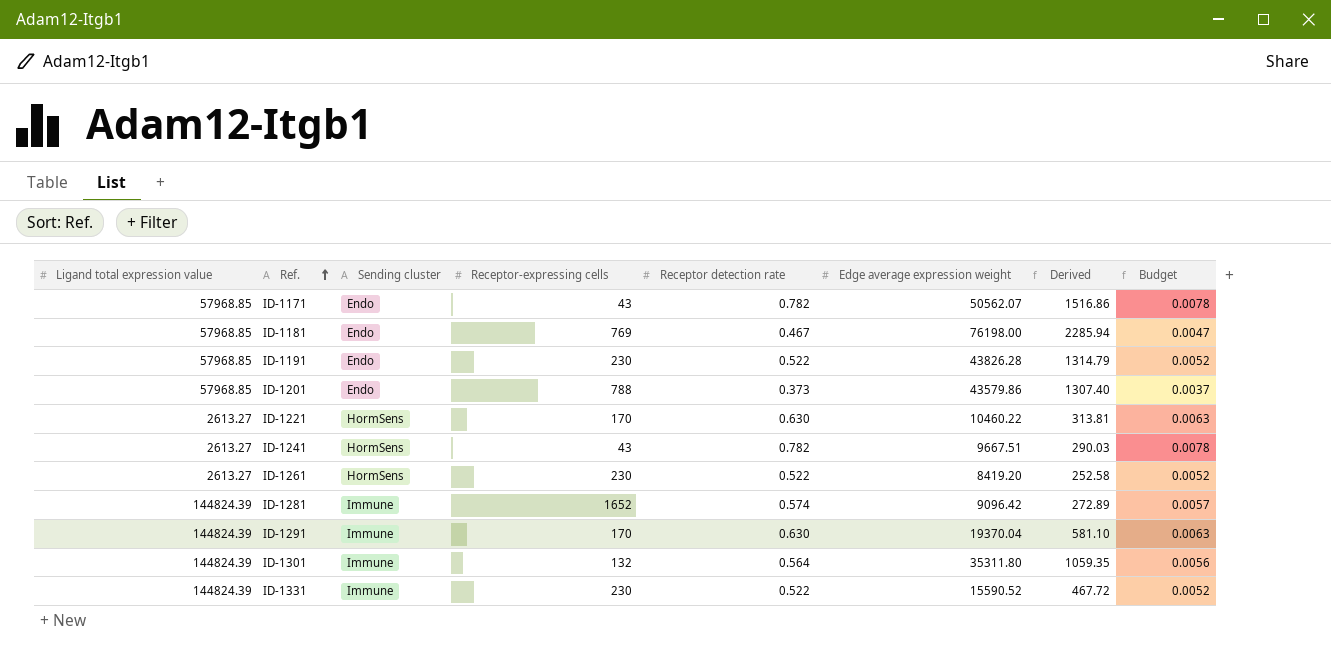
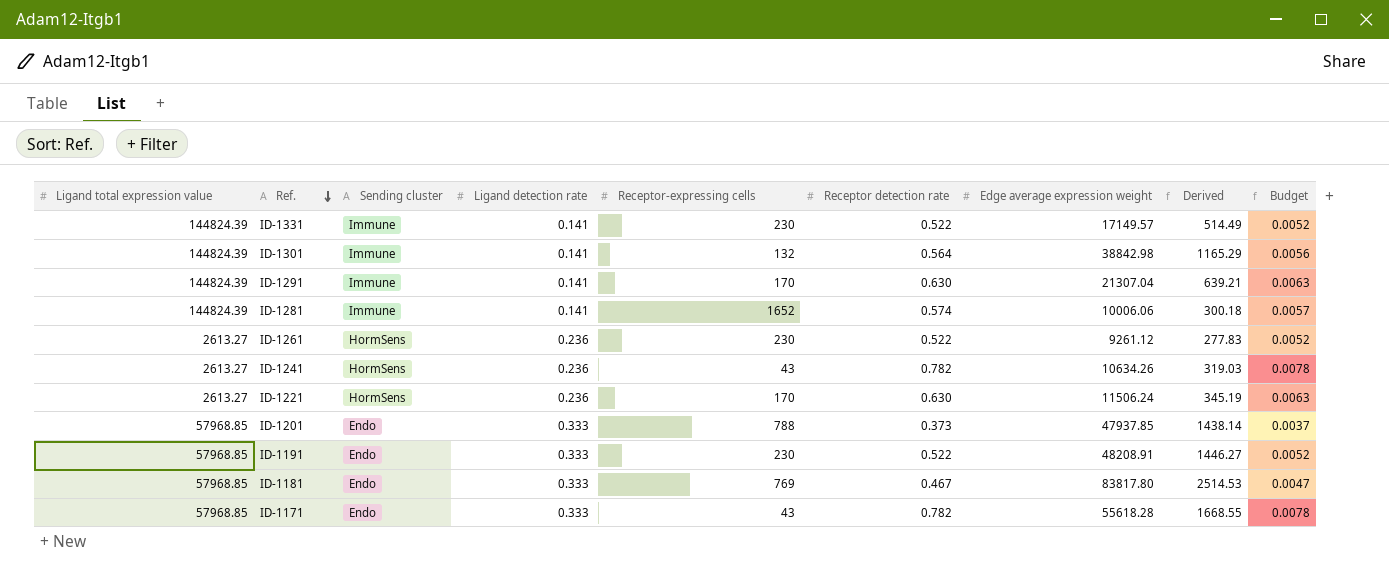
row order: Ref. ascending -> Ref. descending
column Ligand detection rate | position: none -> 4
ID-1331 | Edge average expression weight: 15590.52 -> 17149.57
ID-1331 | Derived: 467.72 -> 514.49
ID-1301 | Edge average expression weight: 35311.80 -> 38842.98
ID-1301 | Derived: 1059.35 -> 1165.29
ID-1291 | Edge average expression weight: 19370.04 -> 21307.04
ID-1291 | Derived: 581.10 -> 639.21
ID-1281 | Edge average expression weight: 9096.42 -> 10006.06
ID-1281 | Derived: 272.89 -> 300.18
ID-1261 | Edge average expression weight: 8419.20 -> 9261.12
ID-1261 | Derived: 252.58 -> 277.83
ID-1241 | Edge average expression weight: 9667.51 -> 10634.26
ID-1241 | Derived: 290.03 -> 319.03
ID-1221 | Edge average expression weight: 10460.22 -> 11506.24
ID-1221 | Derived: 313.81 -> 345.19
ID-1201 | Edge average expression weight: 43579.86 -> 47937.85
ID-1201 | Derived: 1307.40 -> 1438.14
ID-1191 | Edge average expression weight: 43826.28 -> 48208.91
ID-1191 | Derived: 1314.79 -> 1446.27
ID-1181 | Edge average expression weight: 76198.00 -> 83817.80
ID-1181 | Derived: 2285.94 -> 2514.53
ID-1171 | Edge average expression weight: 50562.07 -> 55618.28
ID-1171 | Derived: 1516.86 -> 1668.55

